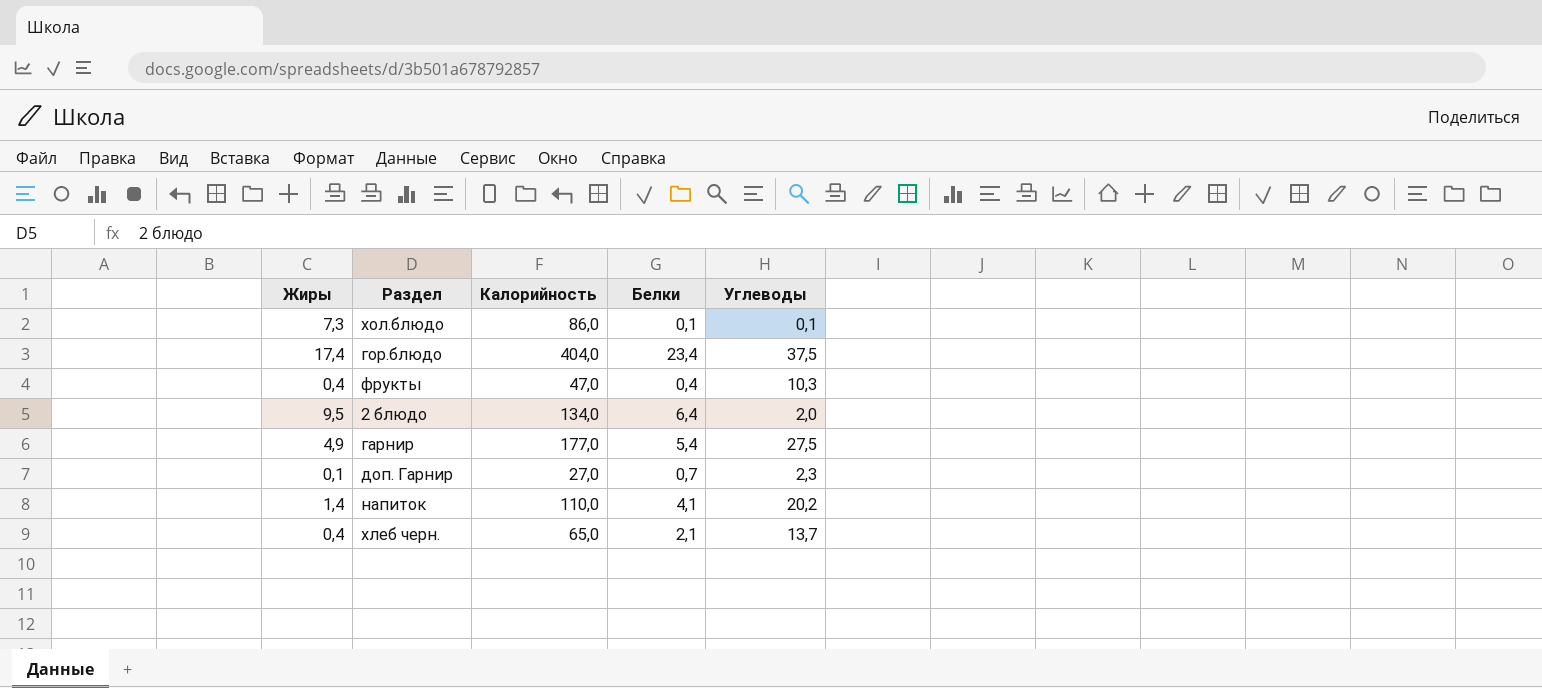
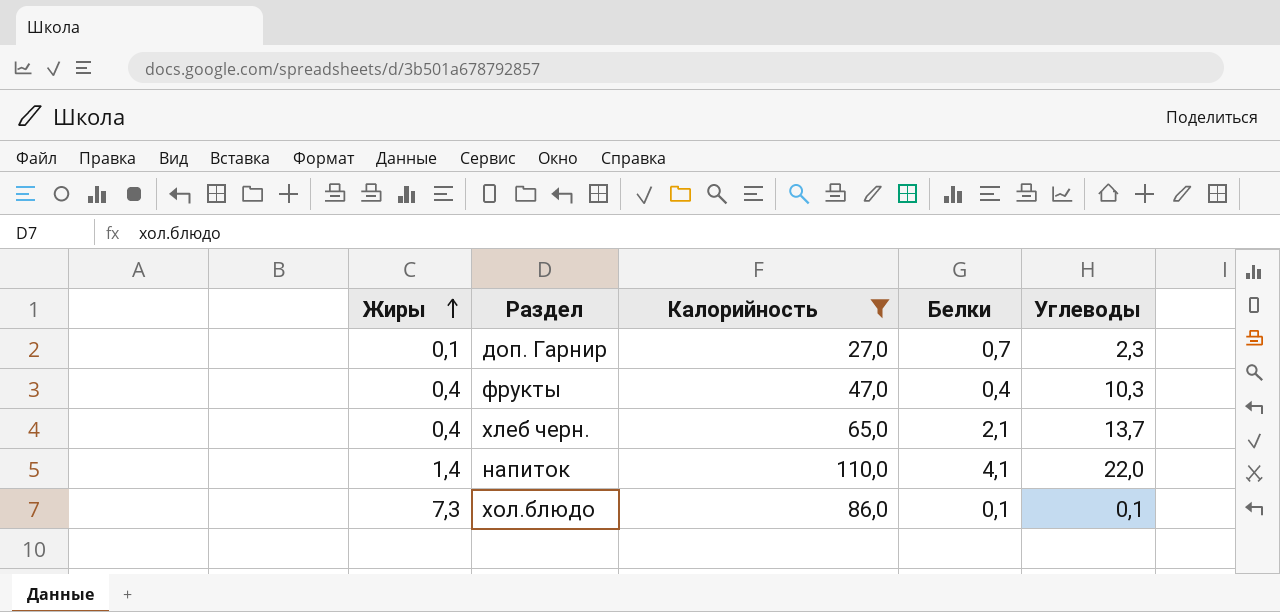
filter: none -> Калорийность <= 110,0
row order: none -> Жиры ascending
напиток | Углеводы: 20,2 -> 22,0

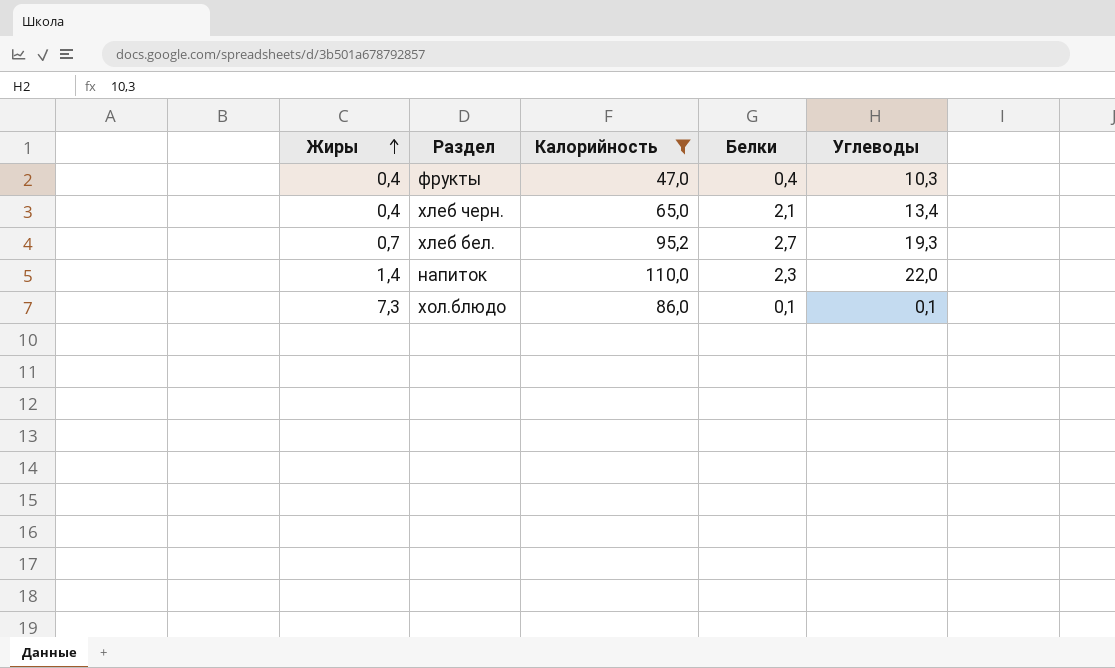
row доп. Гарнир: 0,1 | 27,0 | 0,7 | 2,3 -> none
хлеб черн. | Углеводы: 13,7 -> 13,4
row хлеб бел.: none -> 0,7 | 95,2 | 2,7 | 19,3
напиток | Белки: 4,1 -> 2,3

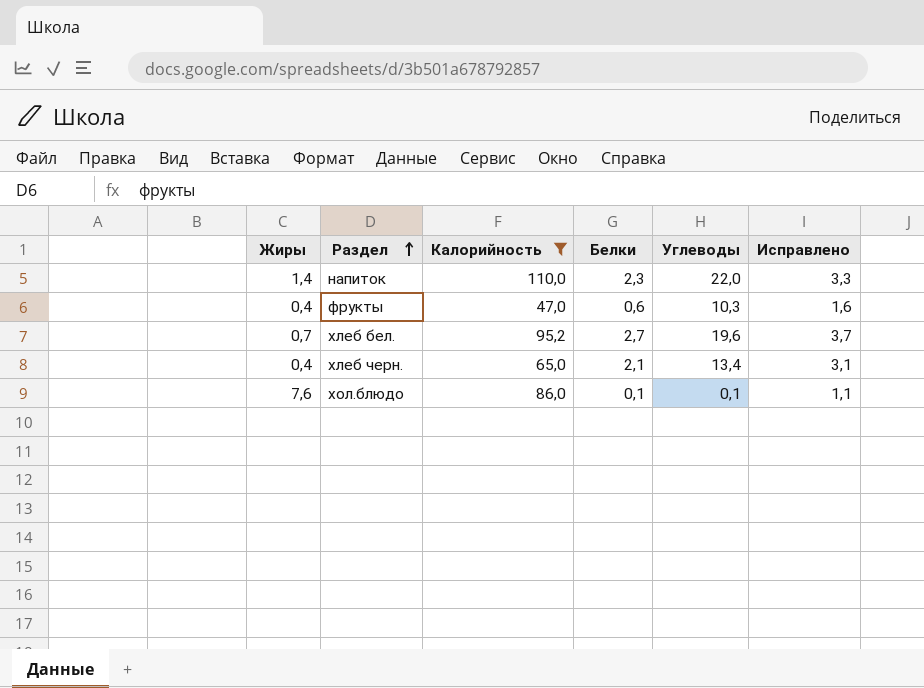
row order: Жиры ascending -> Раздел ascending
column Исправлено | formula: none -> [Белки] + 1
фрукты | Белки: 0,4 -> 0,6
хлеб бел. | Углеводы: 19,3 -> 19,6
хол.блюдо | Жиры: 7,3 -> 7,6

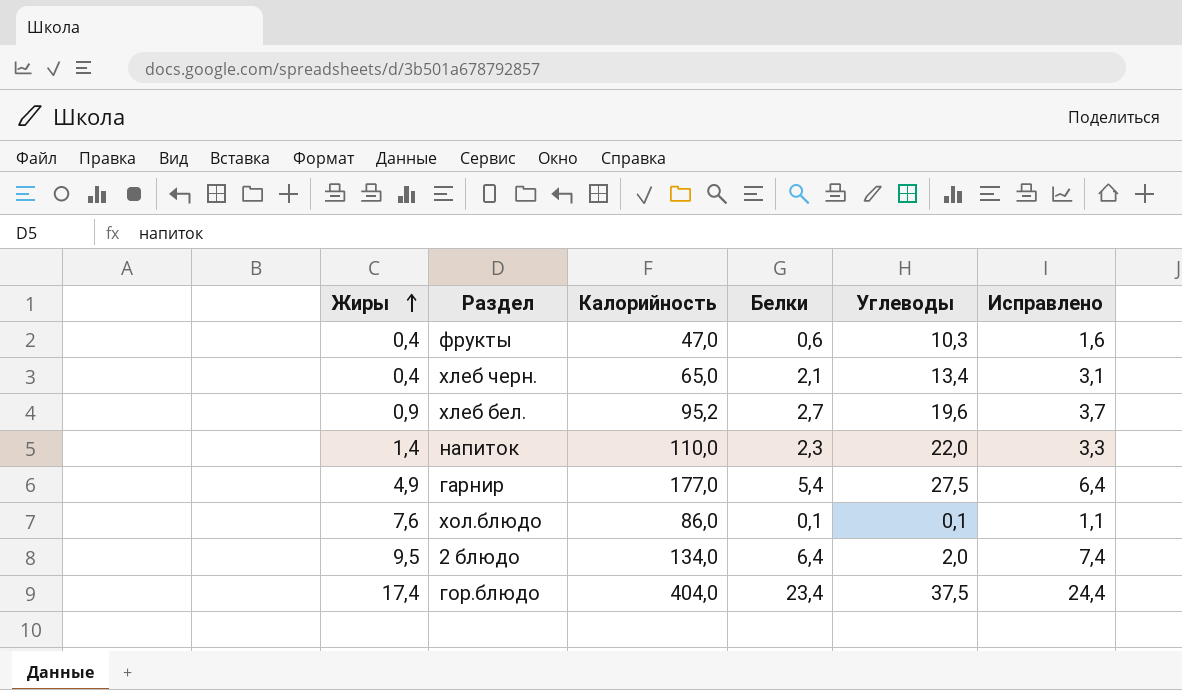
filter: Калорийность <= 110,0 -> none
row order: Раздел ascending -> Жиры ascending
хлеб бел. | Жиры: 0,7 -> 0,9

